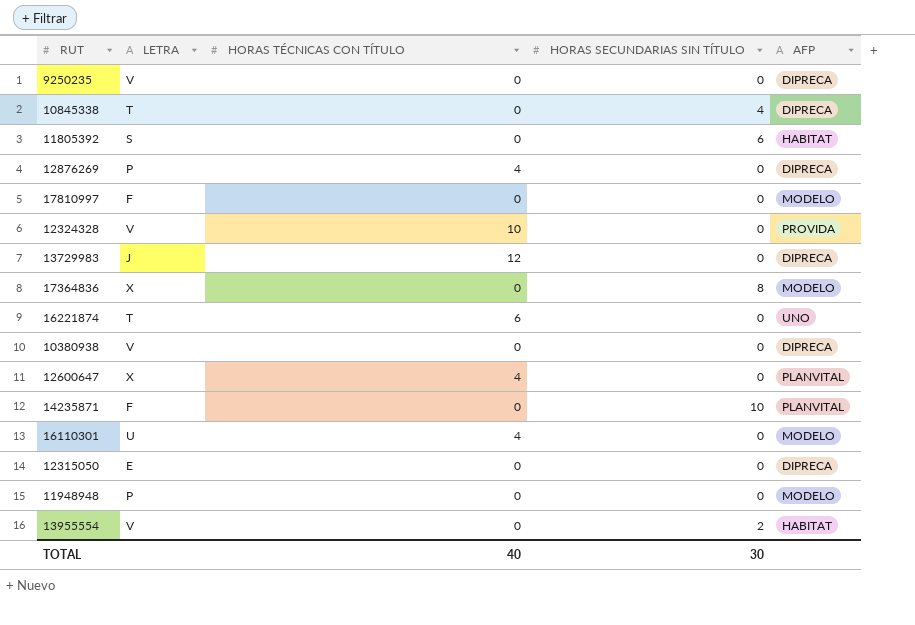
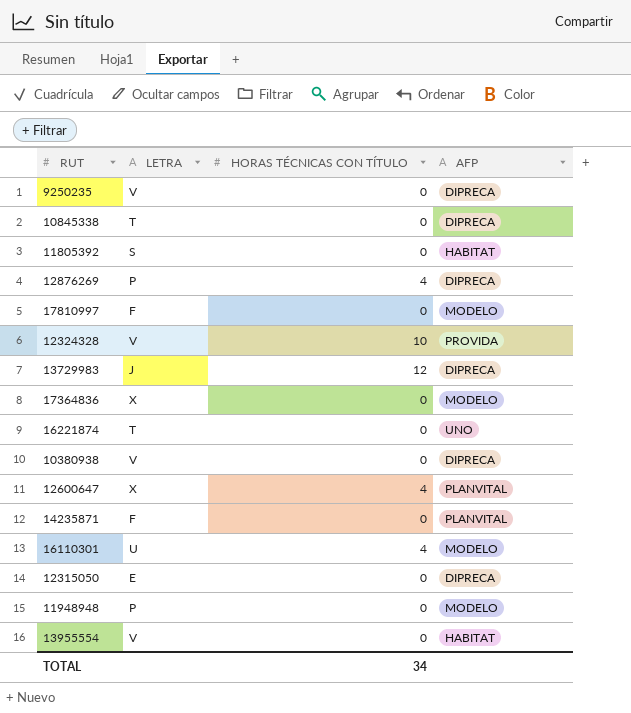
column HORAS SECUNDARIAS SIN TÍTULO | position: 4 -> none
16221874 | HORAS TÉCNICAS CON TÍTULO: 6 -> 0
TOTAL | HORAS TÉCNICAS CON TÍTULO: 40 -> 34

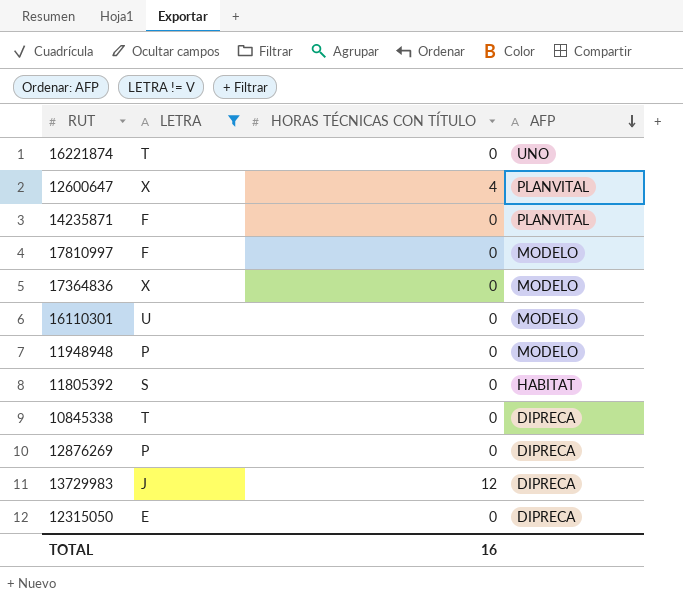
filter: none -> LETRA != V
row order: none -> AFP descending
16110301 | HORAS TÉCNICAS CON TÍTULO: 4 -> 0
12876269 | HORAS TÉCNICAS CON TÍTULO: 4 -> 0
TOTAL | HORAS TÉCNICAS CON TÍTULO: 34 -> 16

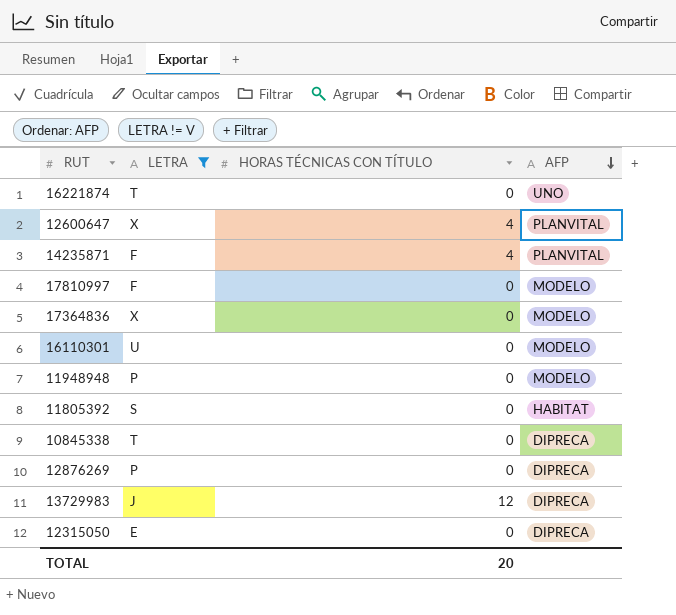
14235871 | HORAS TÉCNICAS CON TÍTULO: 0 -> 4
TOTAL | HORAS TÉCNICAS CON TÍTULO: 16 -> 20

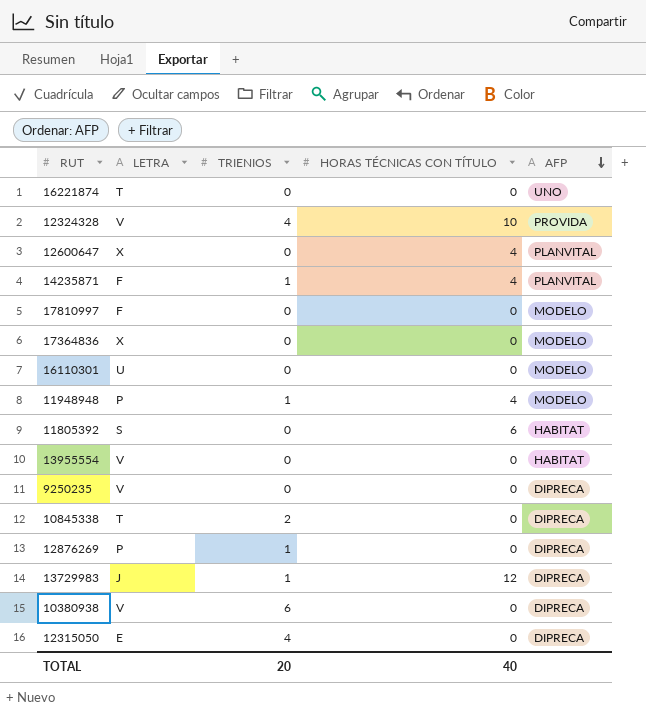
filter: LETRA != V -> none
column TRIENIOS | position: none -> 3
11948948 | HORAS TÉCNICAS CON TÍTULO: 0 -> 4
11805392 | HORAS TÉCNICAS CON TÍTULO: 0 -> 6
TOTAL | HORAS TÉCNICAS CON TÍTULO: 20 -> 40

